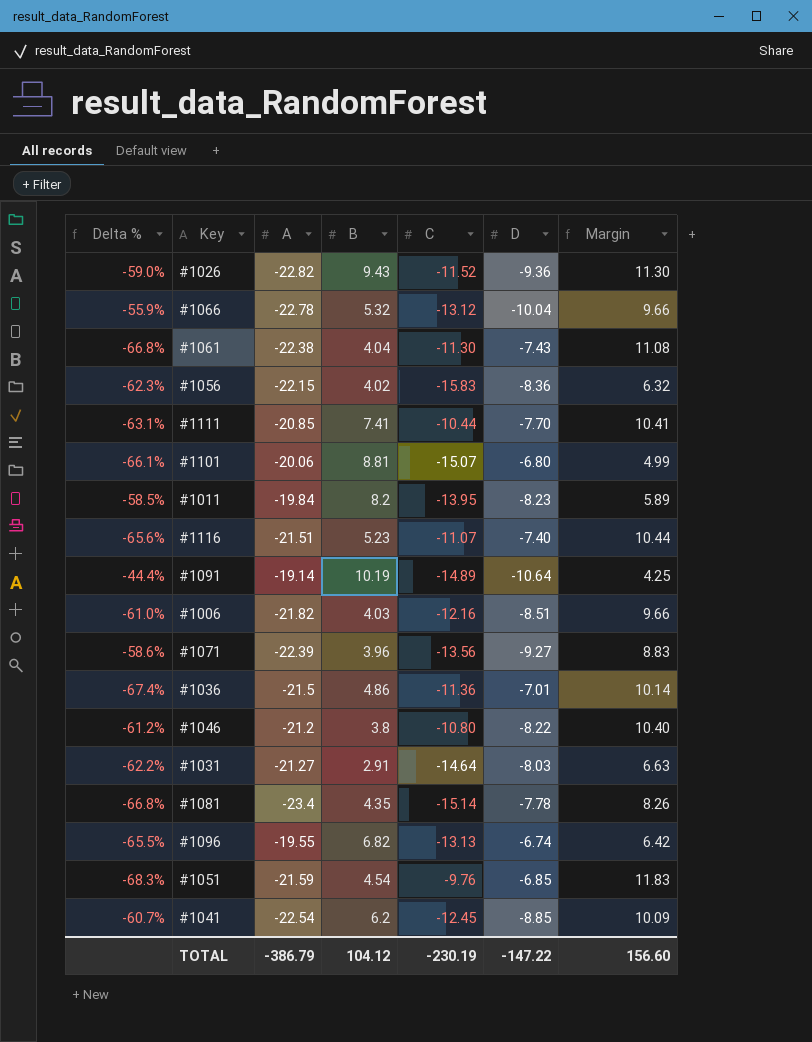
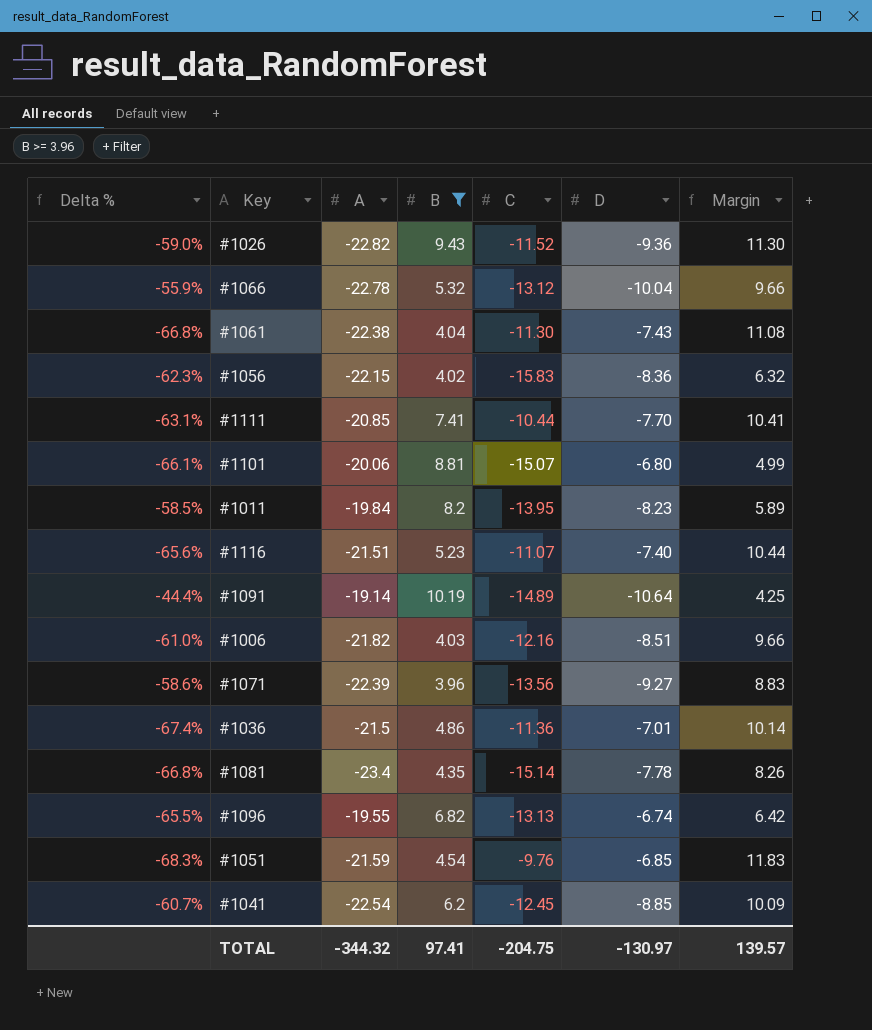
filter: none -> B >= 3.96
TOTAL | A: -386.79 -> -344.32
TOTAL | B: 104.12 -> 97.41
TOTAL | C: -230.19 -> -204.75
TOTAL | D: -147.22 -> -130.97
TOTAL | Margin: 156.60 -> 139.57

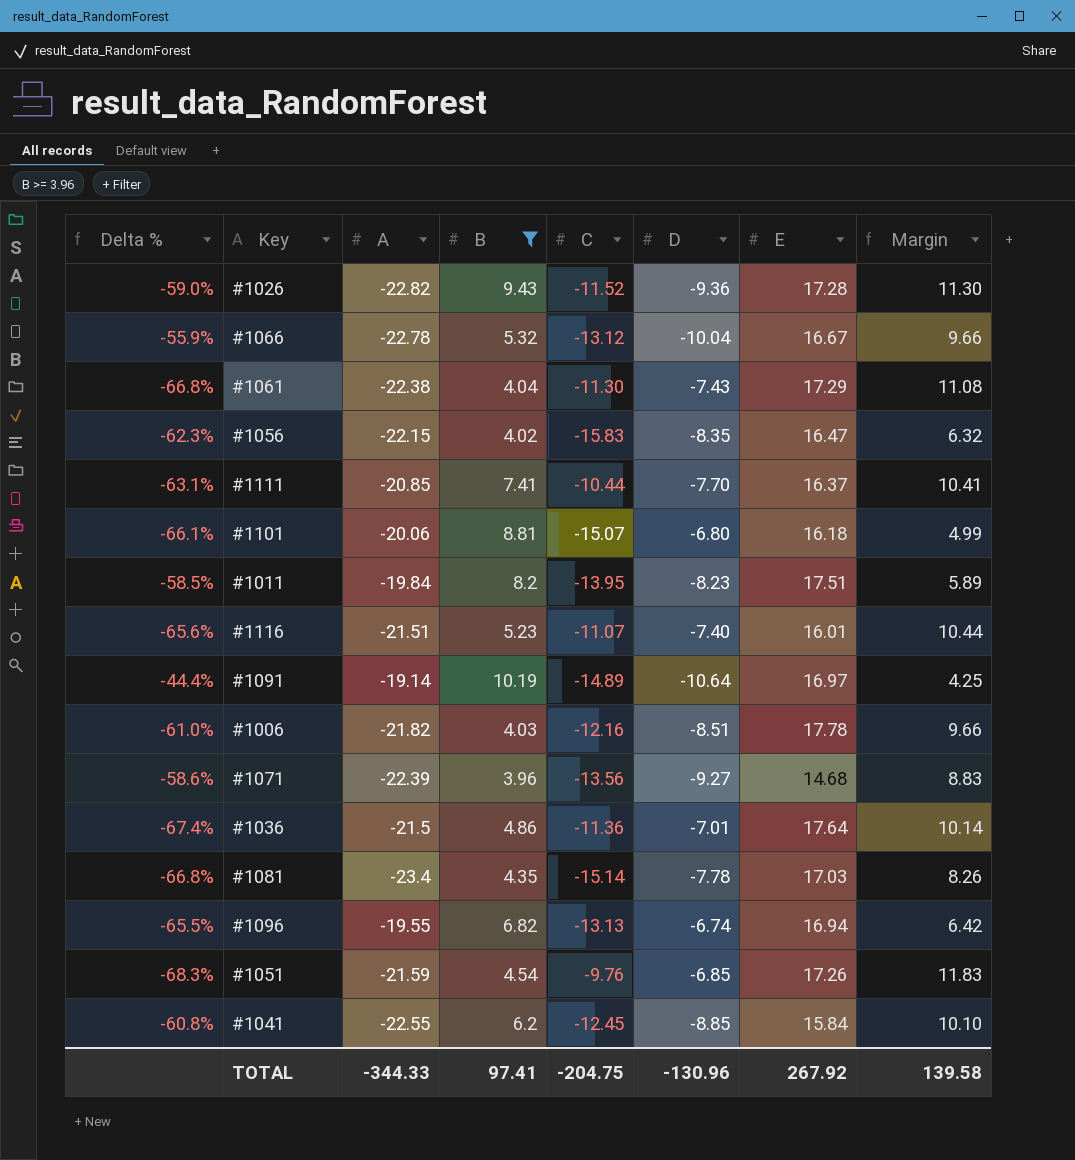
column E | position: none -> 7
#1056 | D: -8.36 -> -8.35
#1041 | Delta %: -60.7% -> -60.8%
#1041 | A: -22.54 -> -22.55
#1041 | Margin: 10.09 -> 10.10
TOTAL | A: -344.32 -> -344.33
TOTAL | D: -130.97 -> -130.96
TOTAL | Margin: 139.57 -> 139.58

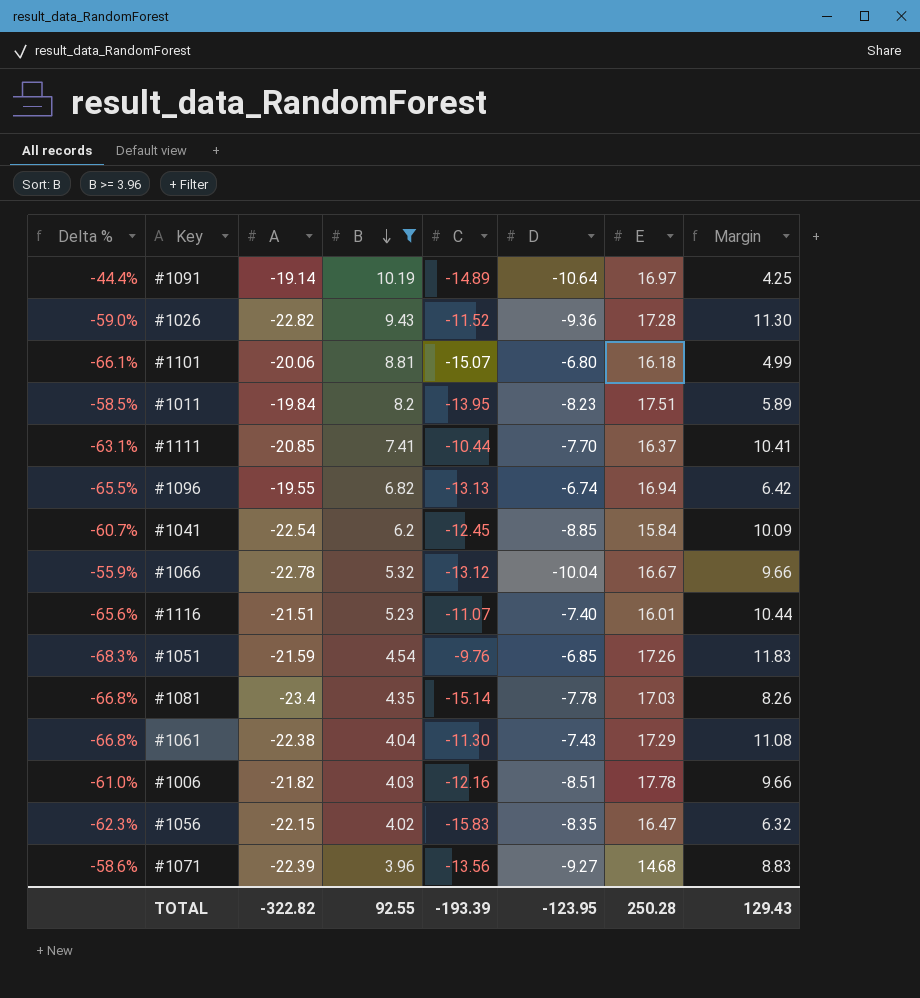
row order: none -> B descending
row #1036: -67.4% | -21.5 | 4.86 | -11.36 | -7.01 | 17.64 | 10.14 -> none
#1041 | Delta %: -60.8% -> -60.7%
#1041 | A: -22.55 -> -22.54
#1041 | Margin: 10.10 -> 10.09
TOTAL | A: -344.33 -> -322.82
TOTAL | B: 97.41 -> 92.55
TOTAL | C: -204.75 -> -193.39
TOTAL | D: -130.96 -> -123.95
TOTAL | E: 267.92 -> 250.28
TOTAL | Margin: 139.58 -> 129.43

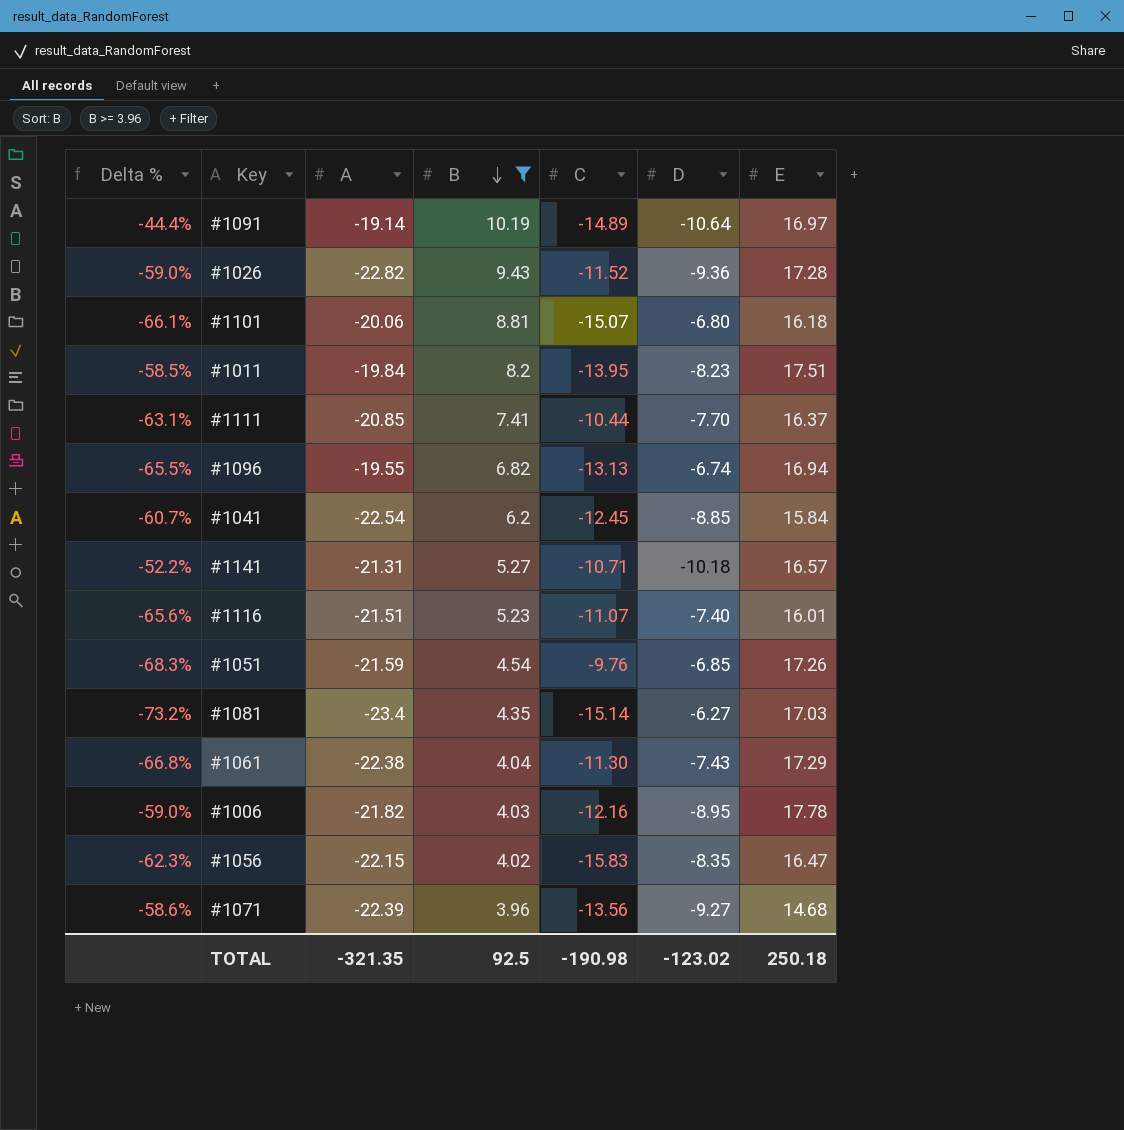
column Margin | formula: [C] - [A] -> none
row #1066: -55.9% | -22.78 | 5.32 | -13.12 | -10.04 | 16.67 | 9.66 -> none
row #1141: none -> -52.2% | -21.31 | 5.27 | -10.71 | -10.18 | 16.57
#1081 | Delta %: -66.8% -> -73.2%
#1081 | D: -7.78 -> -6.27
#1006 | Delta %: -61.0% -> -59.0%
#1006 | D: -8.51 -> -8.95
TOTAL | A: -322.82 -> -321.35
TOTAL | B: 92.55 -> 92.5
TOTAL | C: -193.39 -> -190.98
TOTAL | D: -123.95 -> -123.02
TOTAL | E: 250.28 -> 250.18

